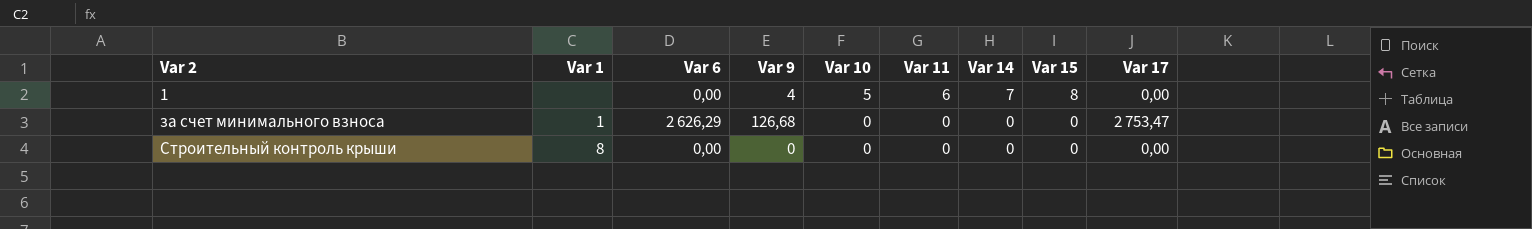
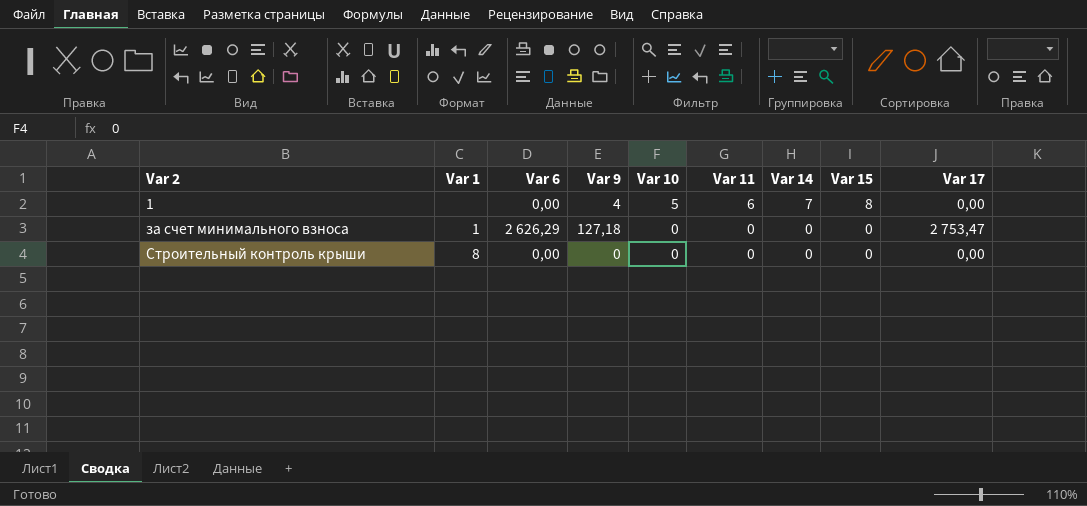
за счет минимального взноса | Var 9: 126,68 -> 127,18

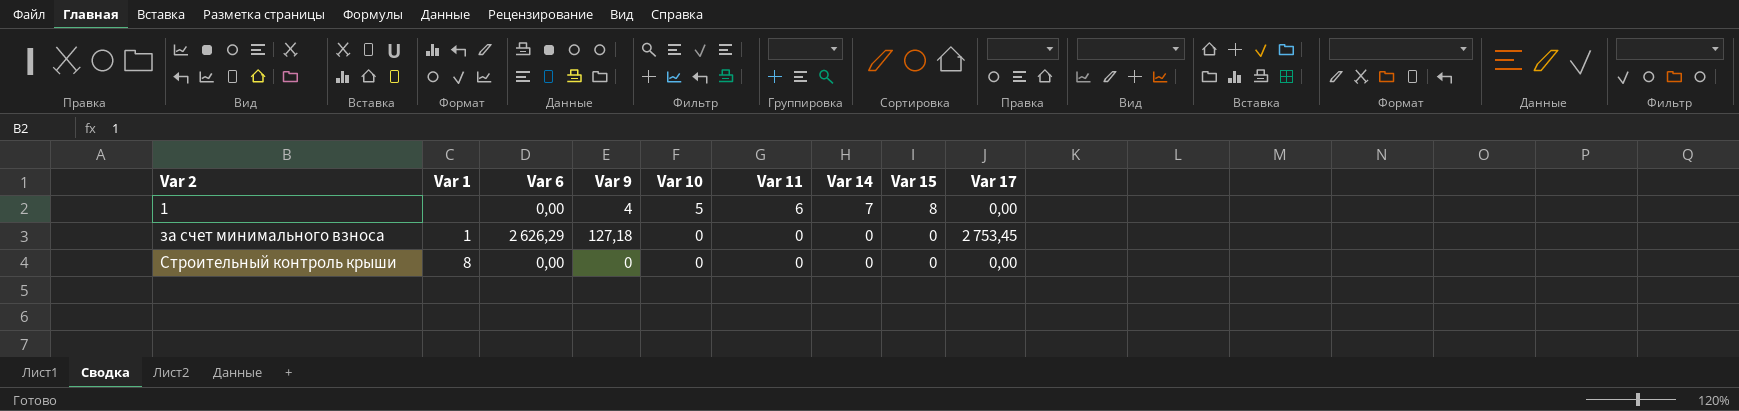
за счет минимального взноса | Var 17: 2 753,47 -> 2 753,45

